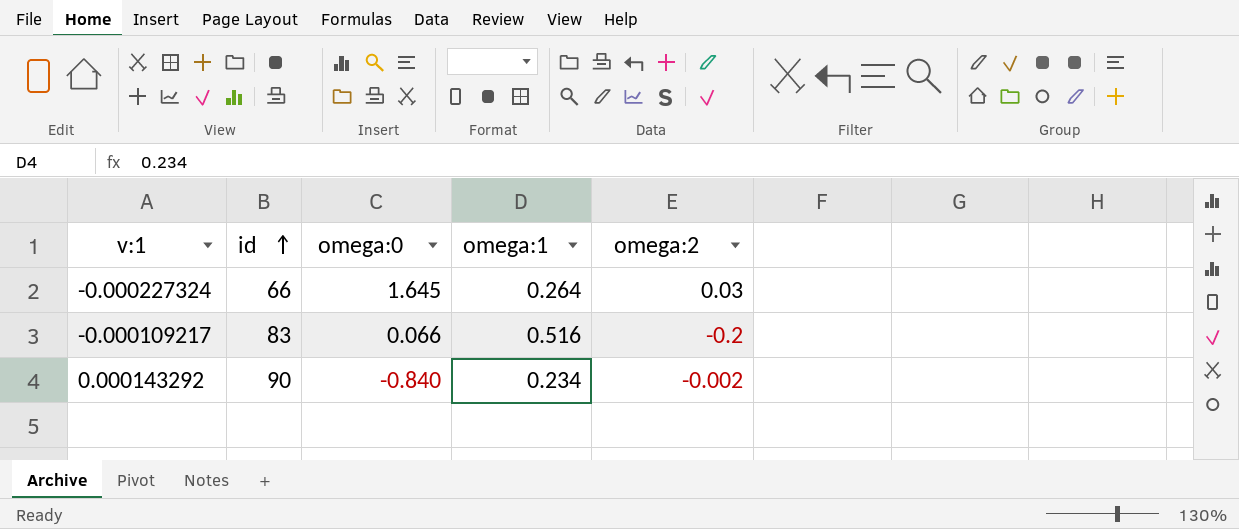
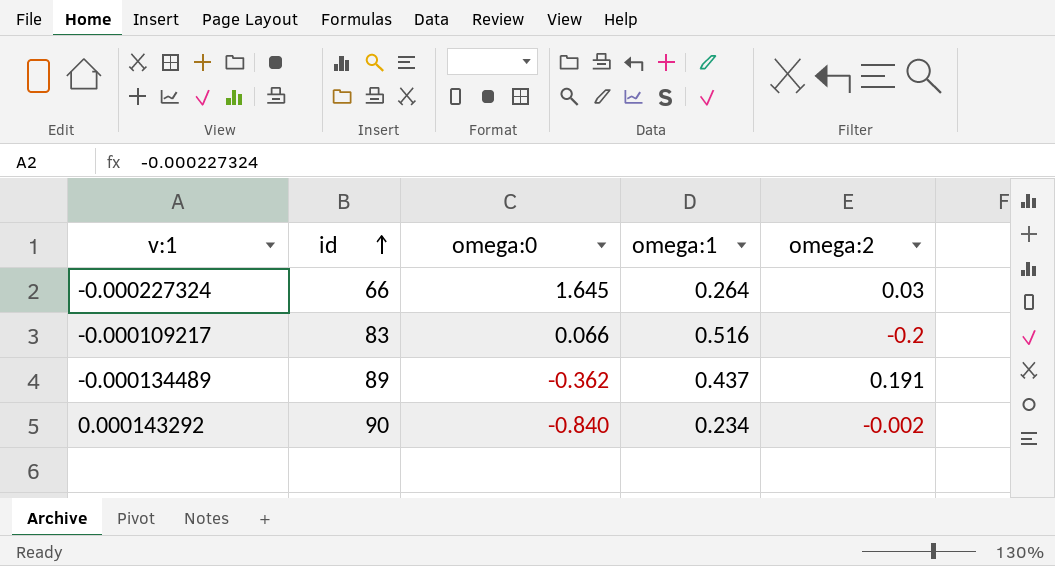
row -0.000134489: none -> 89 | -0.362 | 0.437 | 0.191

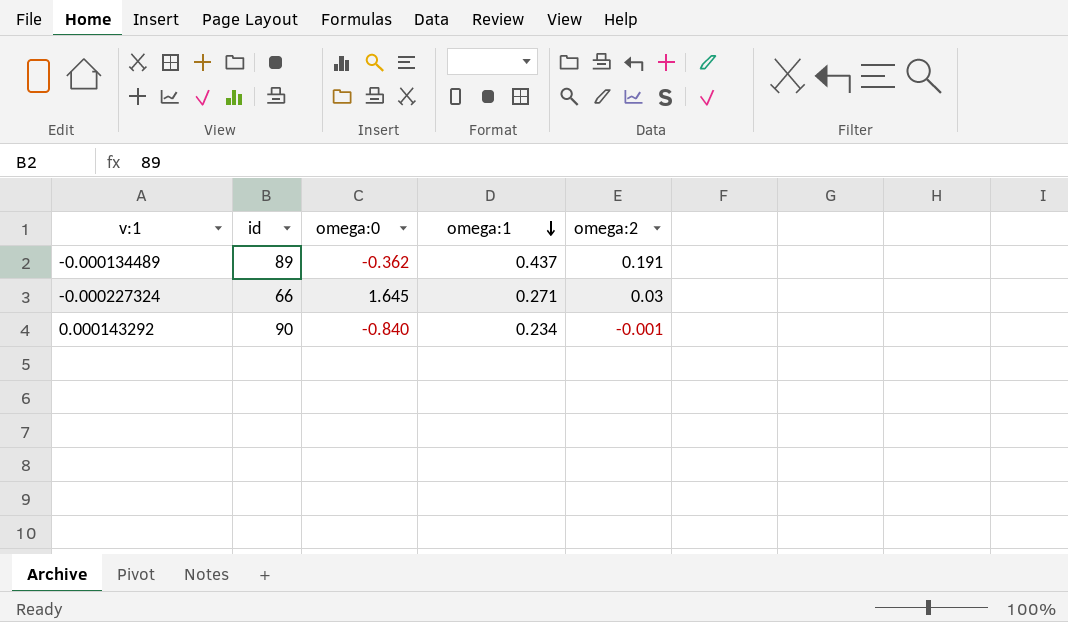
row order: id ascending -> omega:1 descending
row -0.000109217: 83 | 0.066 | 0.516 | -0.2 -> none
-0.000227324 | omega:1: 0.264 -> 0.271
0.000143292 | omega:2: -0.002 -> -0.001

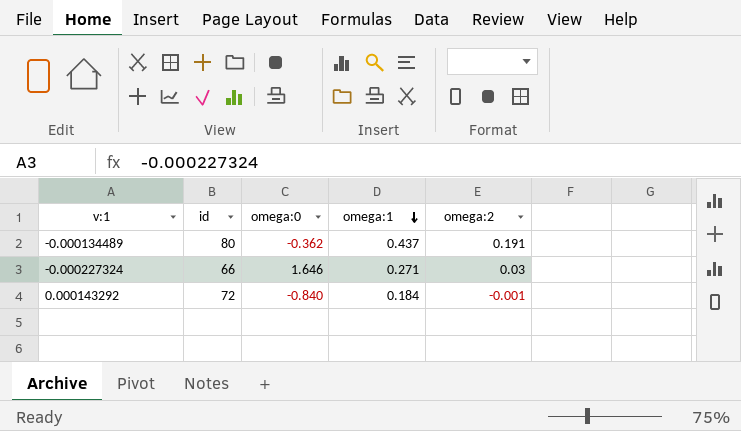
-0.000134489 | id: 89 -> 80
-0.000227324 | omega:0: 1.645 -> 1.646
0.000143292 | id: 90 -> 72
0.000143292 | omega:1: 0.234 -> 0.184

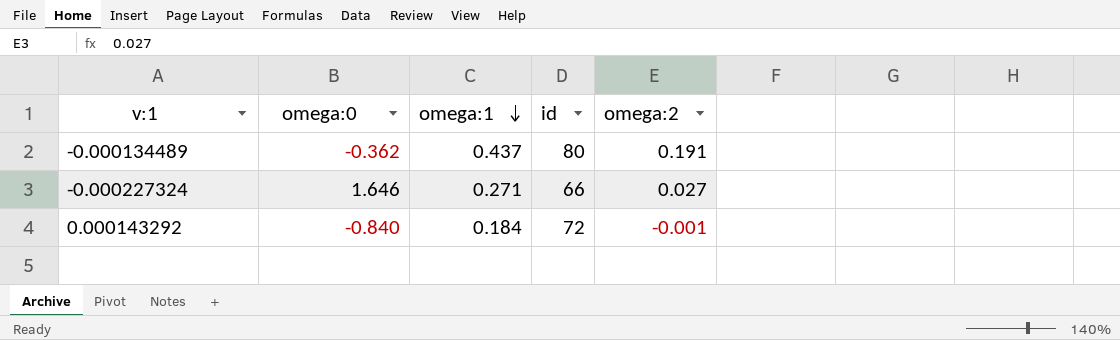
column id | position: 2 -> 4
-0.000227324 | omega:2: 0.03 -> 0.027

